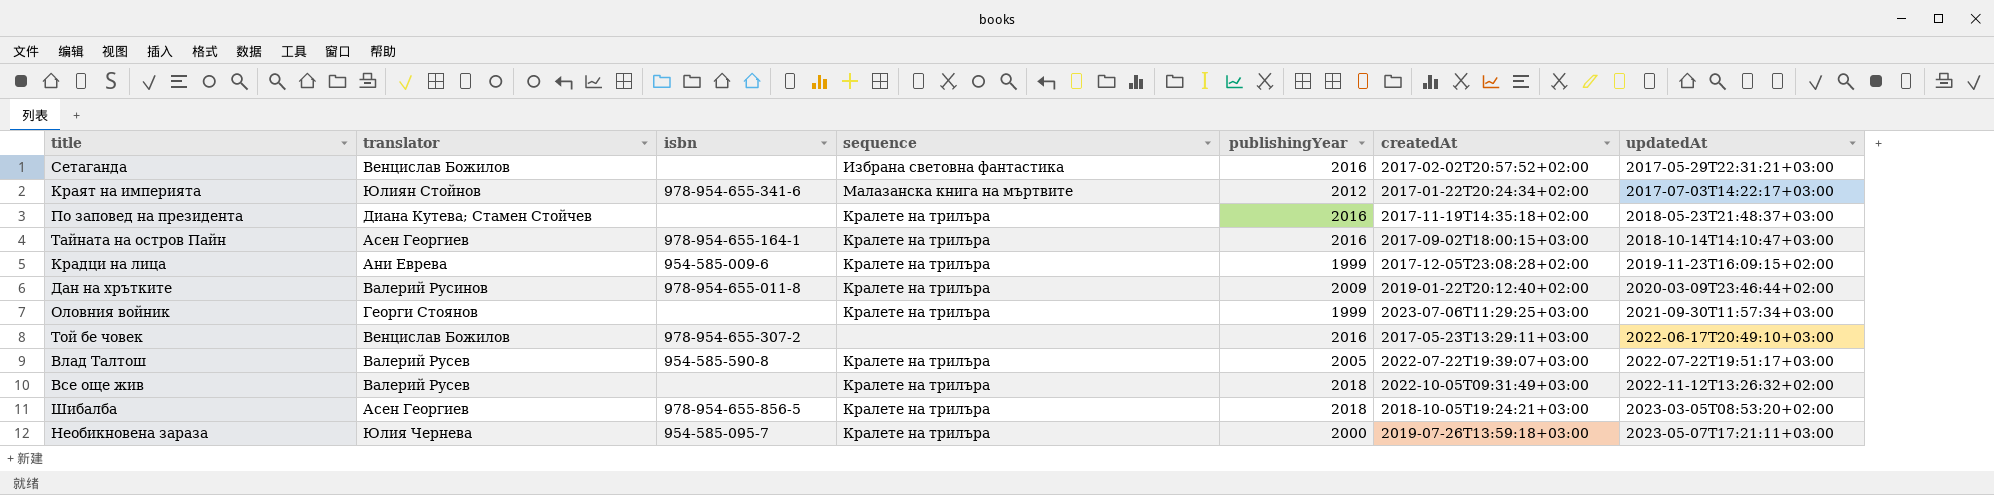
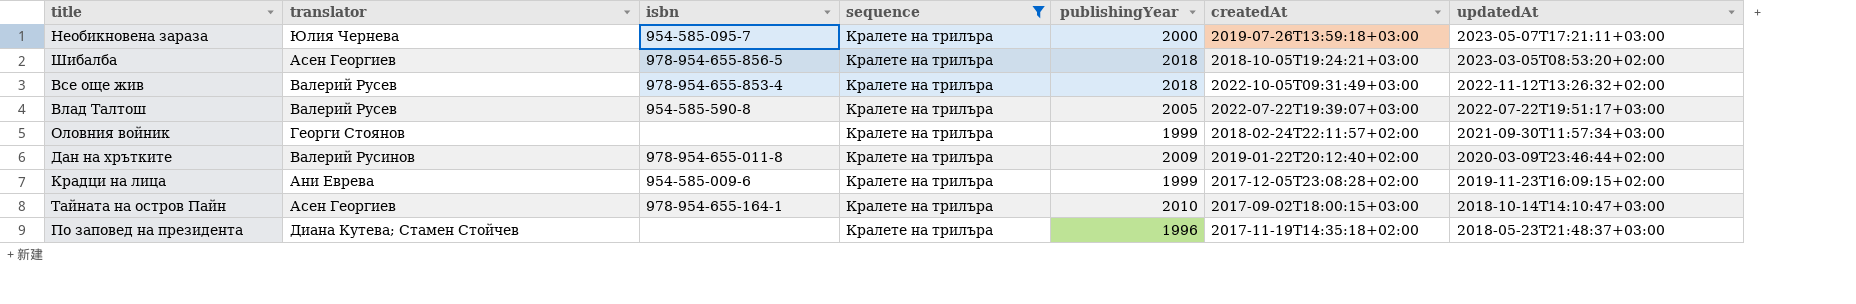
filter: none -> sequence = Кралете на трилъра
row order: updatedAt ascending -> updatedAt descending
Все още жив | isbn: none -> 978-954-655-853-4
Оловния войник | createdAt: 2023-07-06T11:29:25+03:00 -> 2018-02-24T22:11:57+02:00
Тайната на остров Пайн | publishingYear: 2016 -> 2010
По заповед на президента | publishingYear: 2016 -> 1996

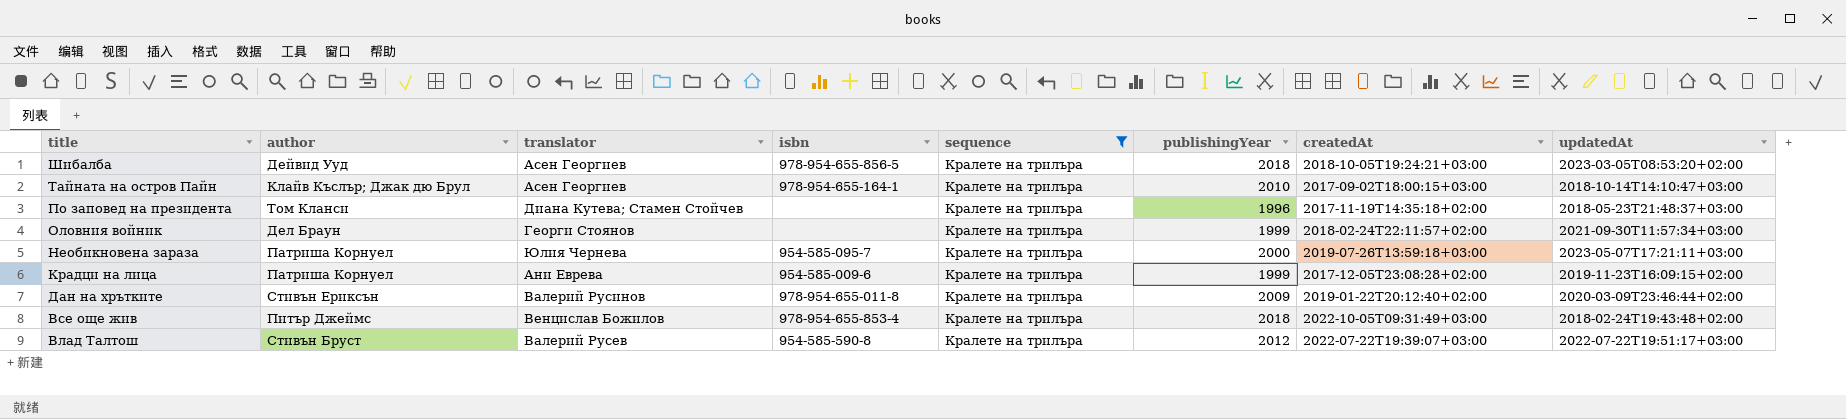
row order: updatedAt descending -> title descending
column author | position: none -> 2
Все още жив | translator: Валерий Русев -> Венцислав Божилов
Все още жив | updatedAt: 2022-11-12T13:26:32+02:00 -> 2018-02-24T19:43:48+02:00
Влад Талтош | publishingYear: 2005 -> 2012

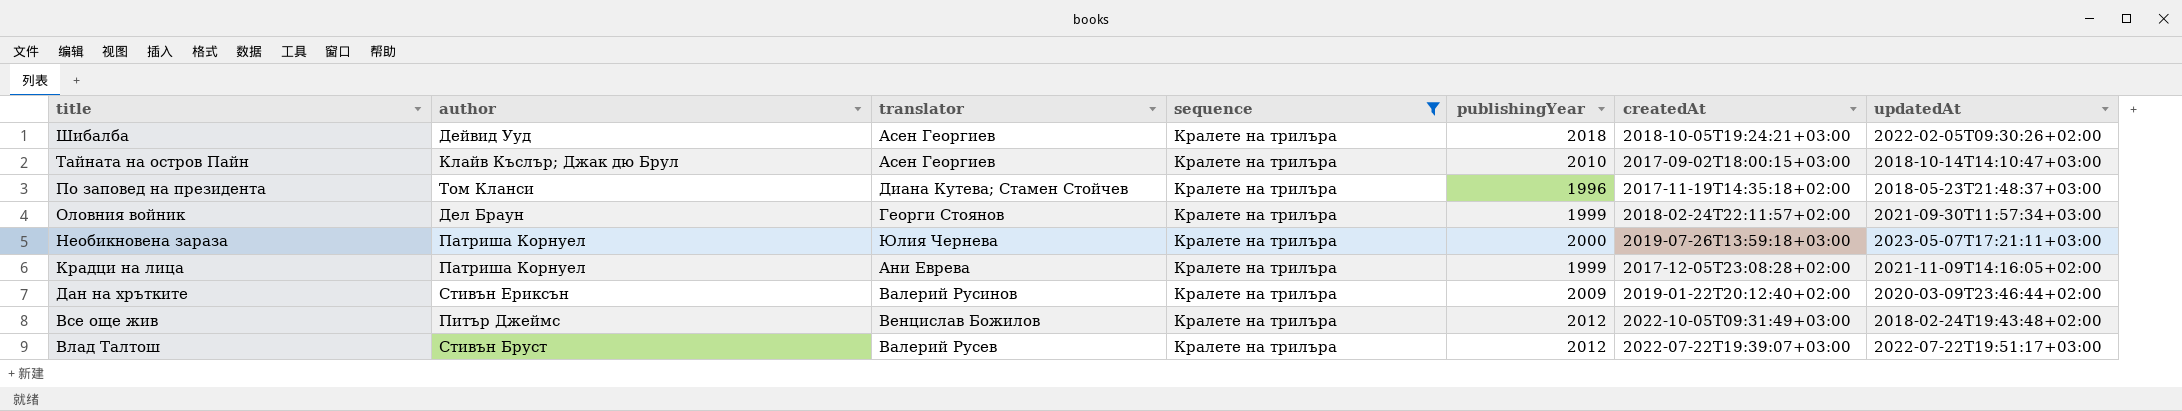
column isbn | position: 4 -> none
Шибалба | updatedAt: 2023-03-05T08:53:20+02:00 -> 2022-02-05T09:30:26+02:00
Крадци на лица | updatedAt: 2019-11-23T16:09:15+02:00 -> 2021-11-09T14:16:05+02:00
Все още жив | publishingYear: 2018 -> 2012

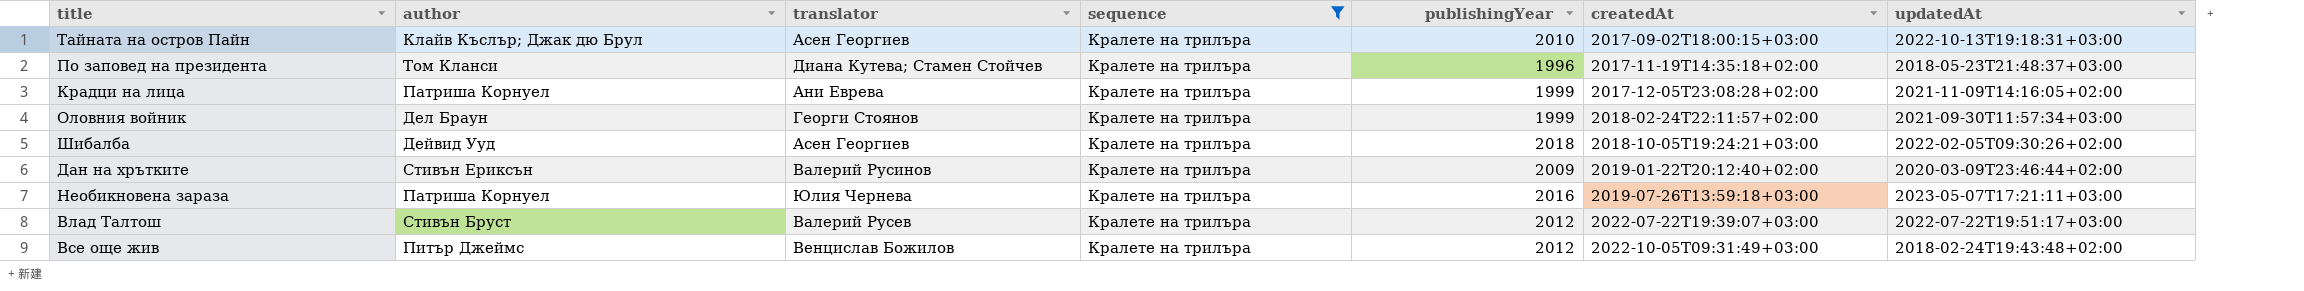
row order: title descending -> createdAt ascending
Тайната на остров Пайн | updatedAt: 2018-10-14T14:10:47+03:00 -> 2022-10-13T19:18:31+03:00
Необикновена зараза | publishingYear: 2000 -> 2016

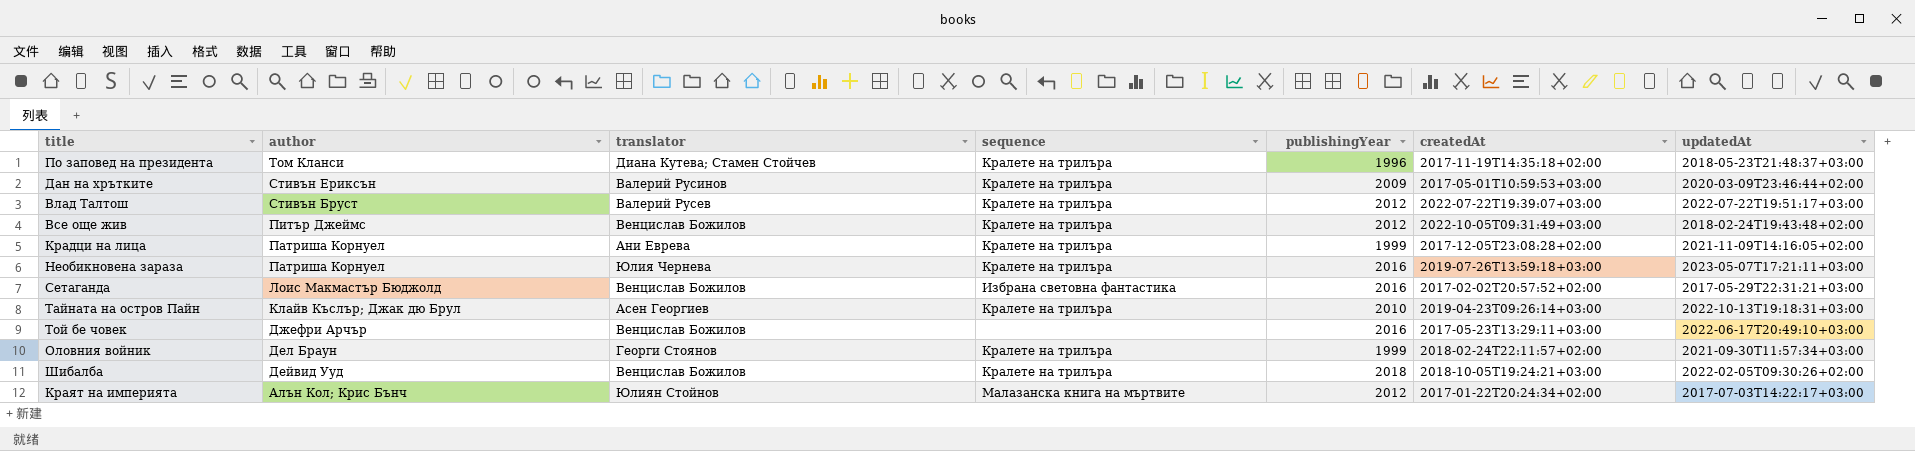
filter: sequence = Кралете на трилъра -> none
row order: createdAt ascending -> author descending
Дан на хрътките | createdAt: 2019-01-22T20:12:40+02:00 -> 2017-05-01T10:59:53+03:00
Тайната на остров Пайн | createdAt: 2017-09-02T18:00:15+03:00 -> 2019-04-23T09:26:14+03:00
Шибалба | translator: Асен Георгиев -> Венцислав Божилов

